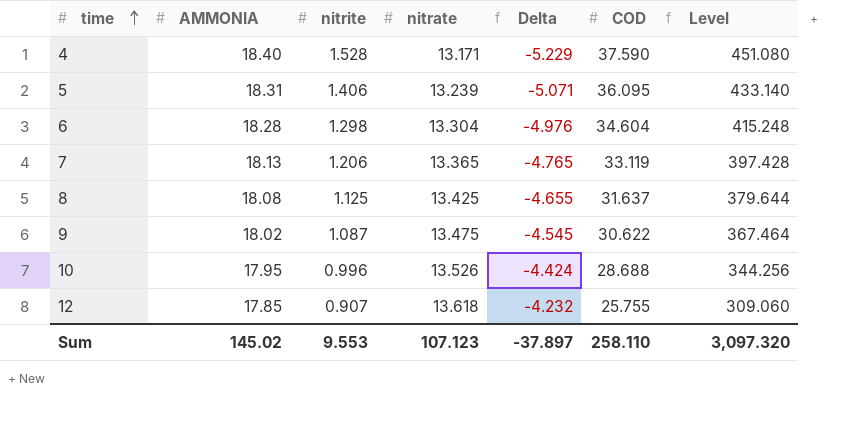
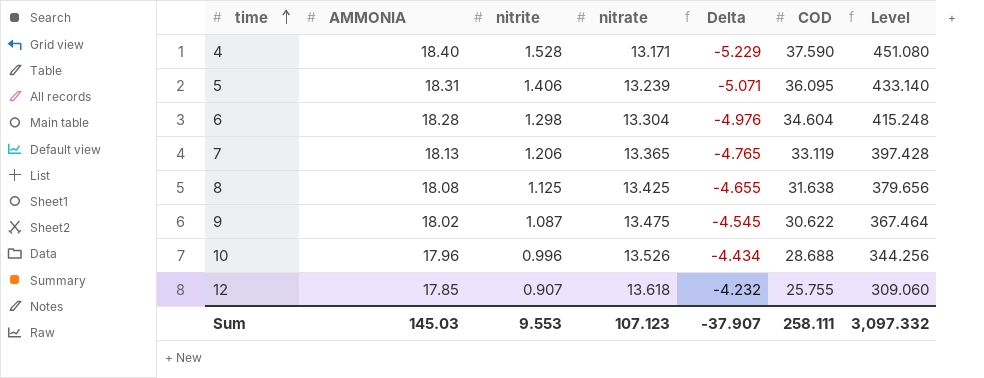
8 | COD: 31.637 -> 31.638
8 | Level: 379.644 -> 379.656
10 | AMMONIA: 17.95 -> 17.96
10 | Delta: -4.424 -> -4.434
Sum | AMMONIA: 145.02 -> 145.03
Sum | Delta: -37.897 -> -37.907
Sum | COD: 258.110 -> 258.111
Sum | Level: 3,097.320 -> 3,097.332

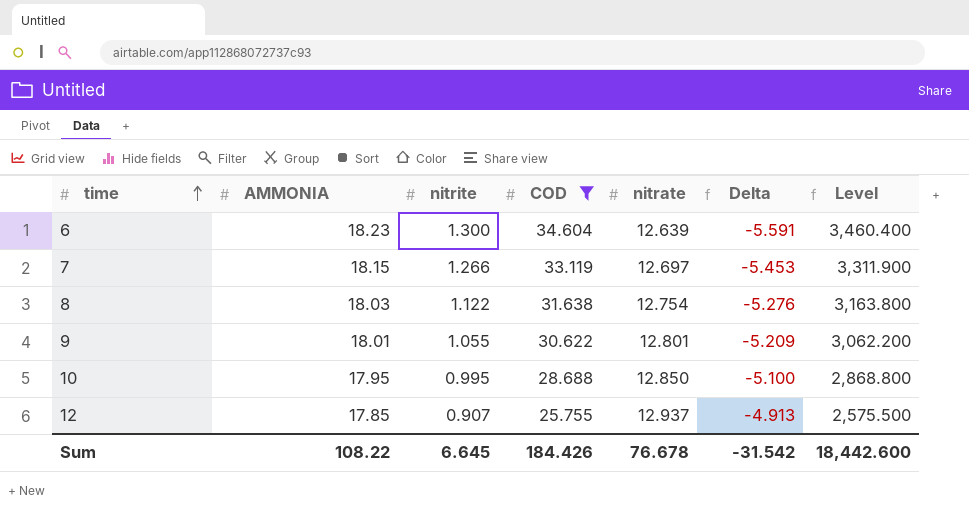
filter: none -> COD <= 34.604
column COD | position: 6 -> 4
column Level | formula: [COD] * 12 -> [COD] * 100
6 | AMMONIA: 18.28 -> 18.23
6 | nitrite: 1.298 -> 1.300
6 | nitrate: 13.304 -> 12.639
6 | Delta: -4.976 -> -5.591
7 | AMMONIA: 18.13 -> 18.15
7 | nitrite: 1.206 -> 1.266
7 | nitrate: 13.365 -> 12.697
7 | Delta: -4.765 -> -5.453
8 | AMMONIA: 18.08 -> 18.03
8 | nitrite: 1.125 -> 1.122
8 | nitrate: 13.425 -> 12.754
8 | Delta: -4.655 -> -5.276
9 | AMMONIA: 18.02 -> 18.01
9 | nitrite: 1.087 -> 1.055
9 | nitrate: 13.475 -> 12.801
9 | Delta: -4.545 -> -5.209
10 | AMMONIA: 17.96 -> 17.95
10 | nitrite: 0.996 -> 0.995
10 | nitrate: 13.526 -> 12.850
10 | Delta: -4.434 -> -5.100
12 | nitrate: 13.618 -> 12.937
12 | Delta: -4.232 -> -4.913
Sum | AMMONIA: 145.03 -> 108.22
Sum | nitrite: 9.553 -> 6.645
Sum | COD: 258.111 -> 184.426
Sum | nitrate: 107.123 -> 76.678
Sum | Delta: -37.907 -> -31.542
Sum | Level: 3,097.332 -> 18,442.600

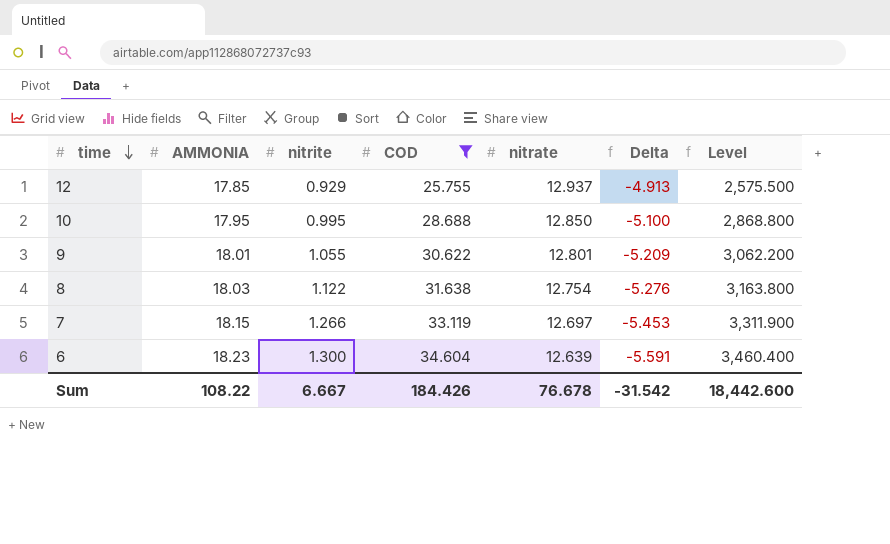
row order: time ascending -> time descending
12 | nitrite: 0.907 -> 0.929
Sum | nitrite: 6.645 -> 6.667

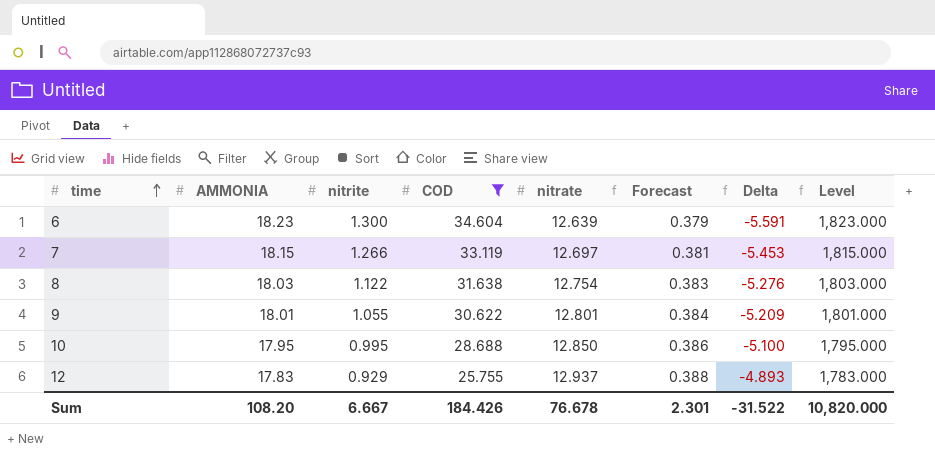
row order: time descending -> time ascending
column Forecast | formula: none -> [nitrate] * 0.03
column Level | formula: [COD] * 100 -> [AMMONIA] * 100
12 | AMMONIA: 17.85 -> 17.83
12 | Delta: -4.913 -> -4.893
Sum | AMMONIA: 108.22 -> 108.20
Sum | Delta: -31.542 -> -31.522
Sum | Level: 18,442.600 -> 10,820.000

